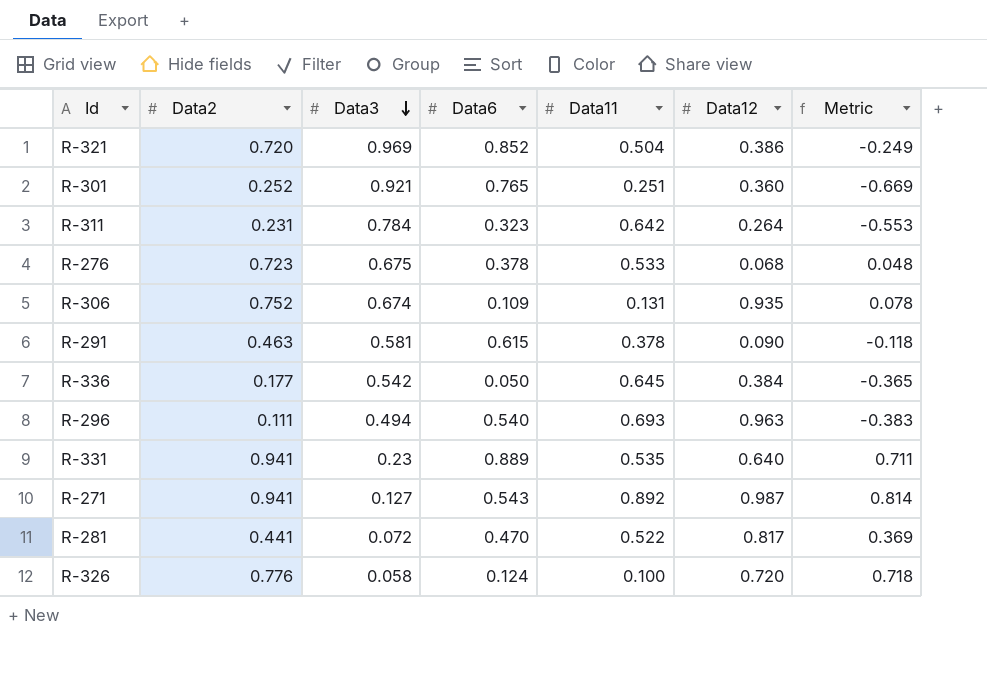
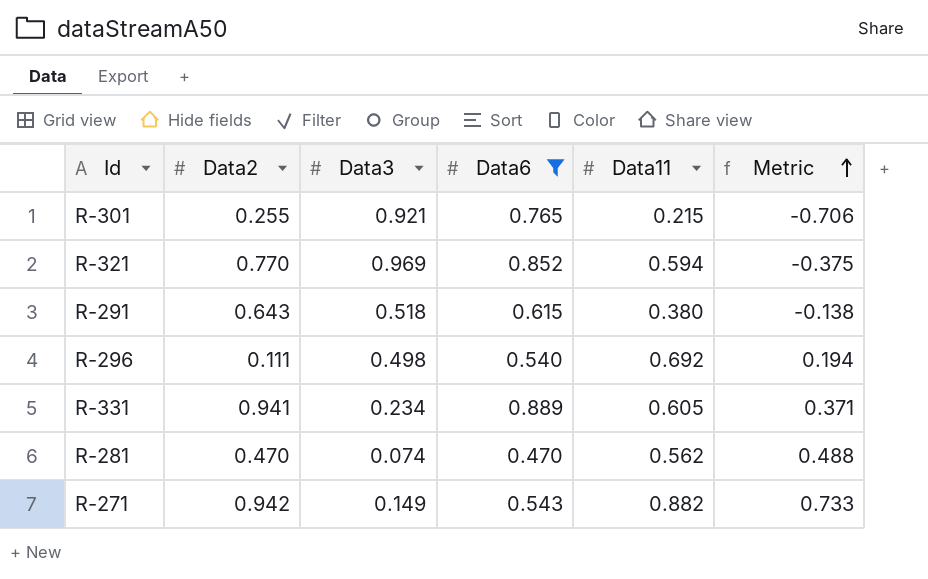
filter: none -> Data6 >= 0.470
row order: Data3 descending -> Metric ascending
column Data12 | position: 6 -> none
column Metric | formula: [Data2] - [Data3] -> [Data11] - [Data3]
R-301 | Data2: 0.252 -> 0.255
R-301 | Data11: 0.251 -> 0.215
R-321 | Data2: 0.720 -> 0.770
R-321 | Data11: 0.504 -> 0.594
R-291 | Data2: 0.463 -> 0.643
R-291 | Data3: 0.581 -> 0.518
R-291 | Data11: 0.378 -> 0.380
R-296 | Data3: 0.494 -> 0.498
R-296 | Data11: 0.693 -> 0.692
R-331 | Data3: 0.23 -> 0.234
R-331 | Data11: 0.535 -> 0.605
R-281 | Data2: 0.441 -> 0.470
R-281 | Data3: 0.072 -> 0.074
R-281 | Data11: 0.522 -> 0.562
R-271 | Data2: 0.941 -> 0.942
R-271 | Data3: 0.127 -> 0.149
R-271 | Data11: 0.892 -> 0.882

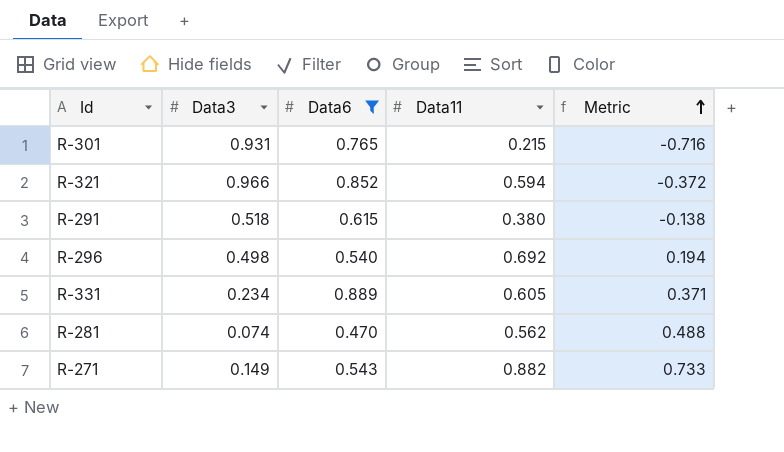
column Data2 | position: 2 -> none
R-301 | Data3: 0.921 -> 0.931
R-301 | Metric: -0.706 -> -0.716
R-321 | Data3: 0.969 -> 0.966
R-321 | Metric: -0.375 -> -0.372

